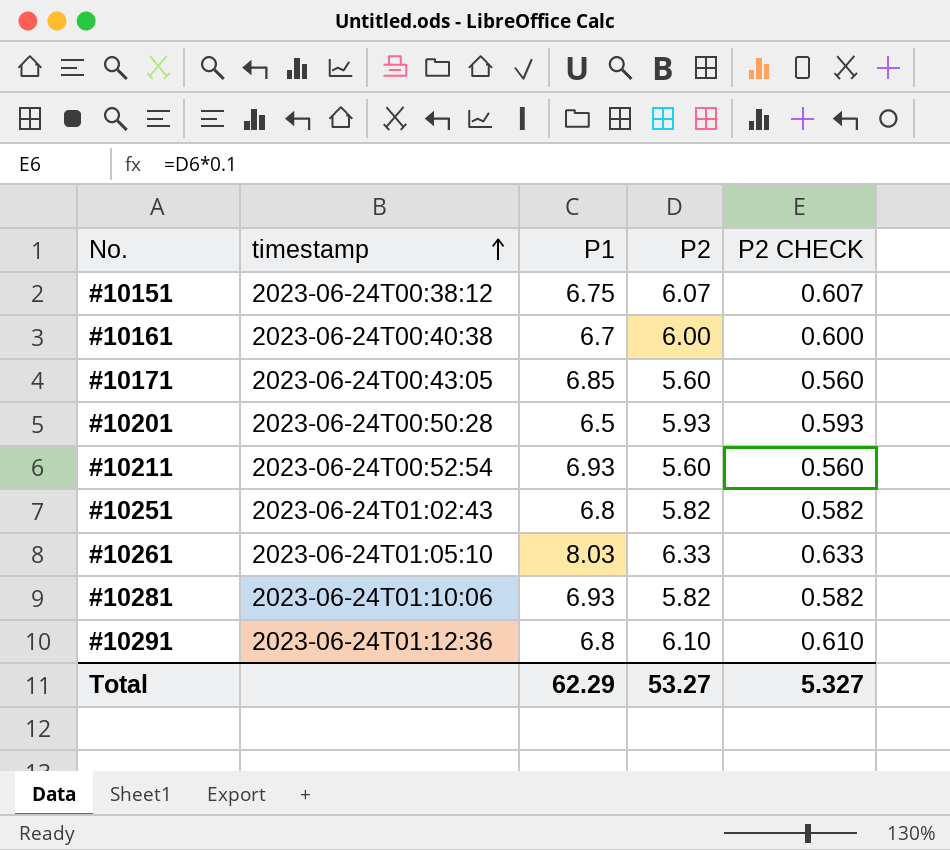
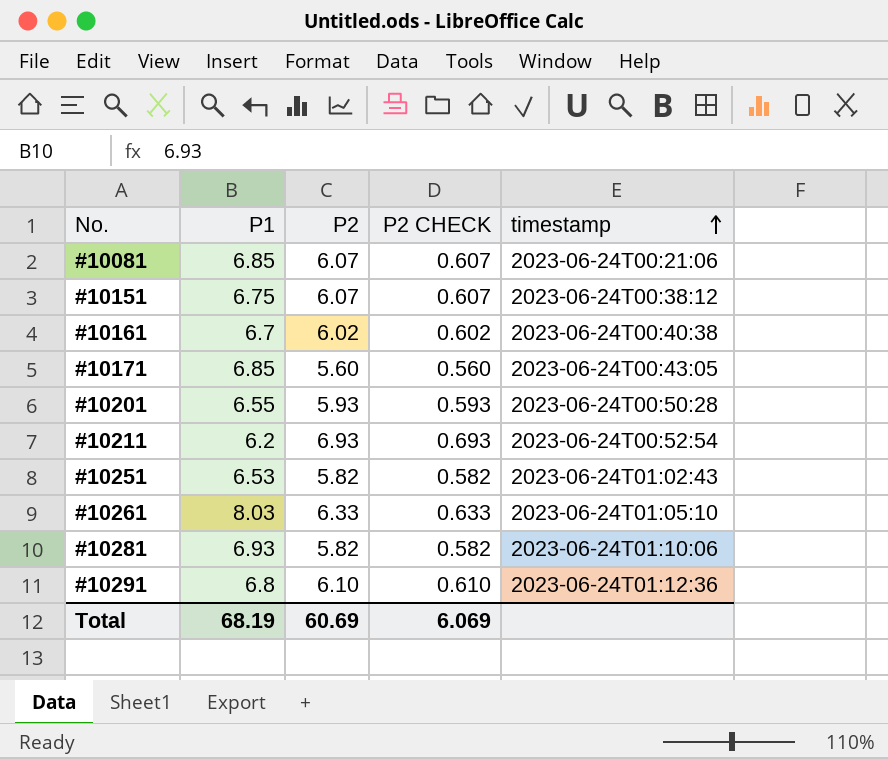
column timestamp | position: 2 -> 5
row #10081: none -> 6.85 | 6.07 | 0.607 | 2023-06-24T00:21:06
#10161 | P2: 6.00 -> 6.02
#10161 | P2 CHECK: 0.600 -> 0.602
#10201 | P1: 6.5 -> 6.55
#10211 | P1: 6.93 -> 6.2
#10211 | P2: 5.60 -> 6.93
#10211 | P2 CHECK: 0.560 -> 0.693
#10251 | P1: 6.8 -> 6.53
Total | P1: 62.29 -> 68.19
Total | P2: 53.27 -> 60.69
Total | P2 CHECK: 5.327 -> 6.069

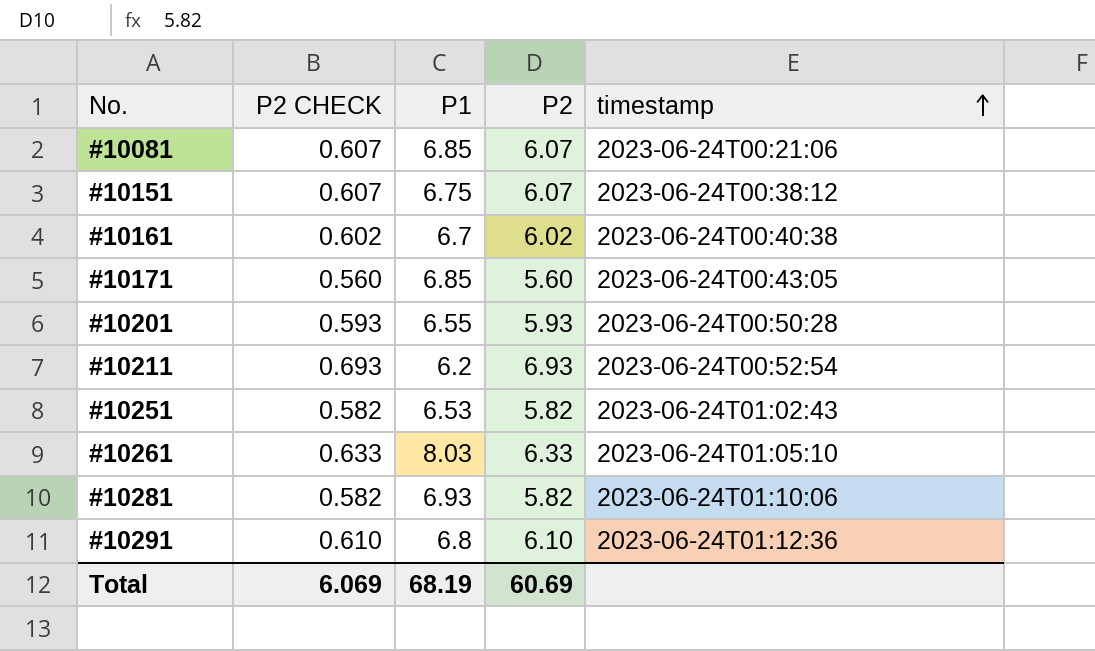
column P2 CHECK | position: 4 -> 2

